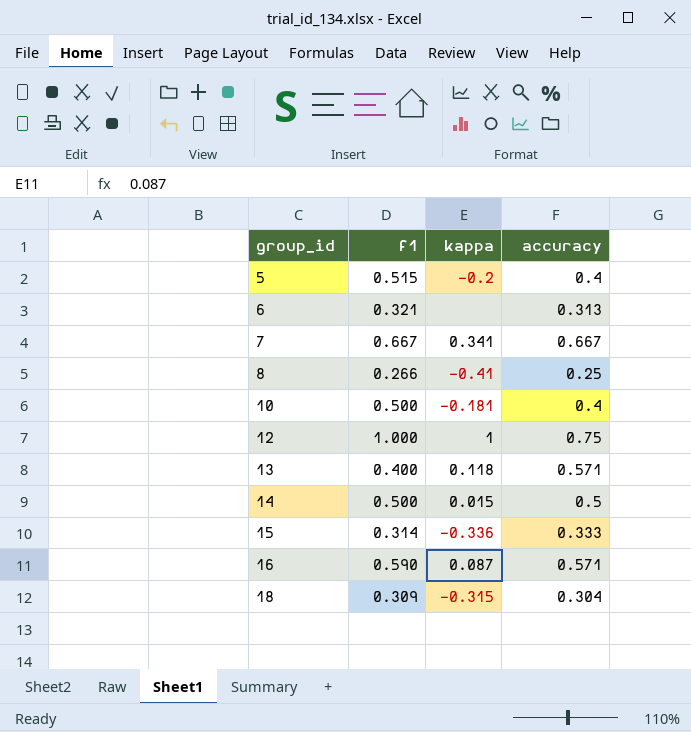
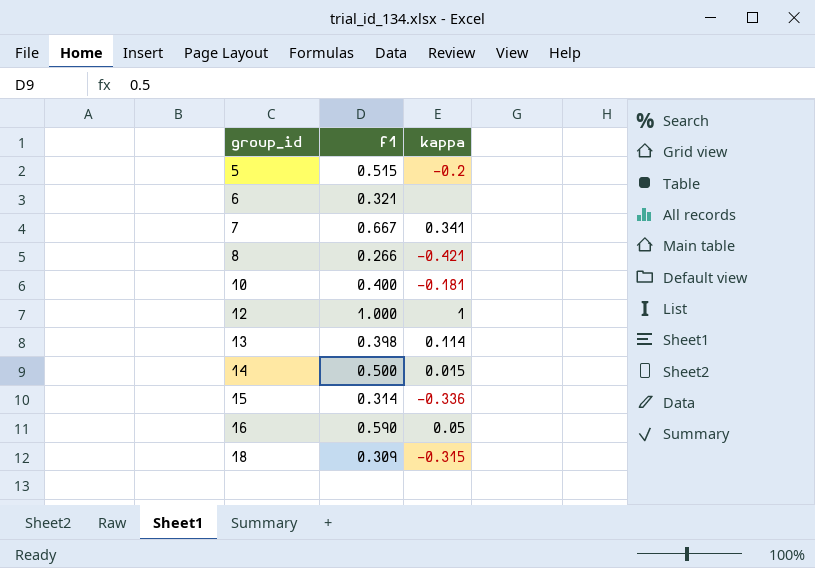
column accuracy | position: 4 -> none
8 | kappa: -0.41 -> -0.421
10 | f1: 0.500 -> 0.400
13 | f1: 0.400 -> 0.398
13 | kappa: 0.118 -> 0.114
16 | kappa: 0.087 -> 0.05

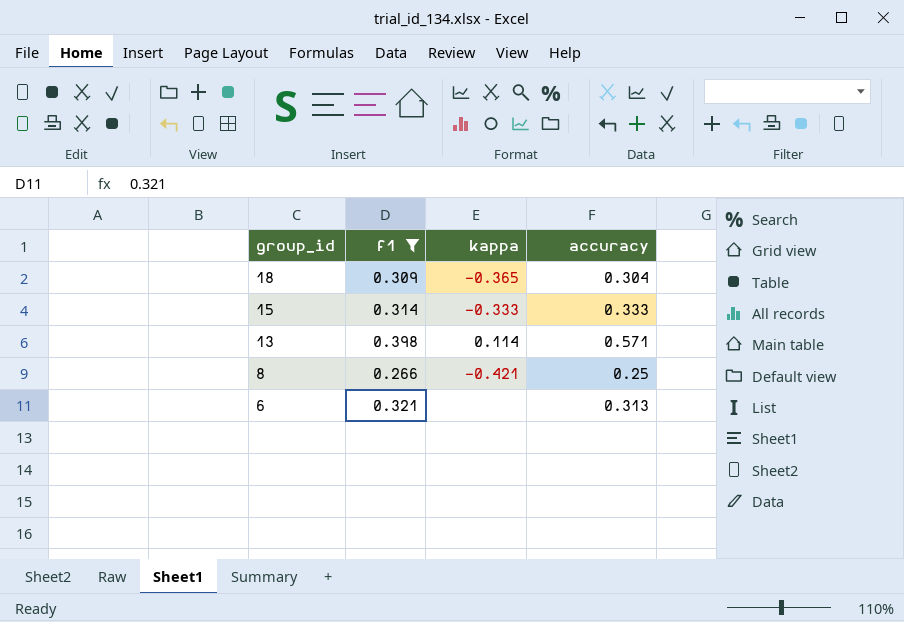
filter: none -> f1 <= 0.398
row order: group_id ascending -> group_id descending
column accuracy | position: none -> 4
18 | kappa: -0.315 -> -0.365
15 | kappa: -0.336 -> -0.333

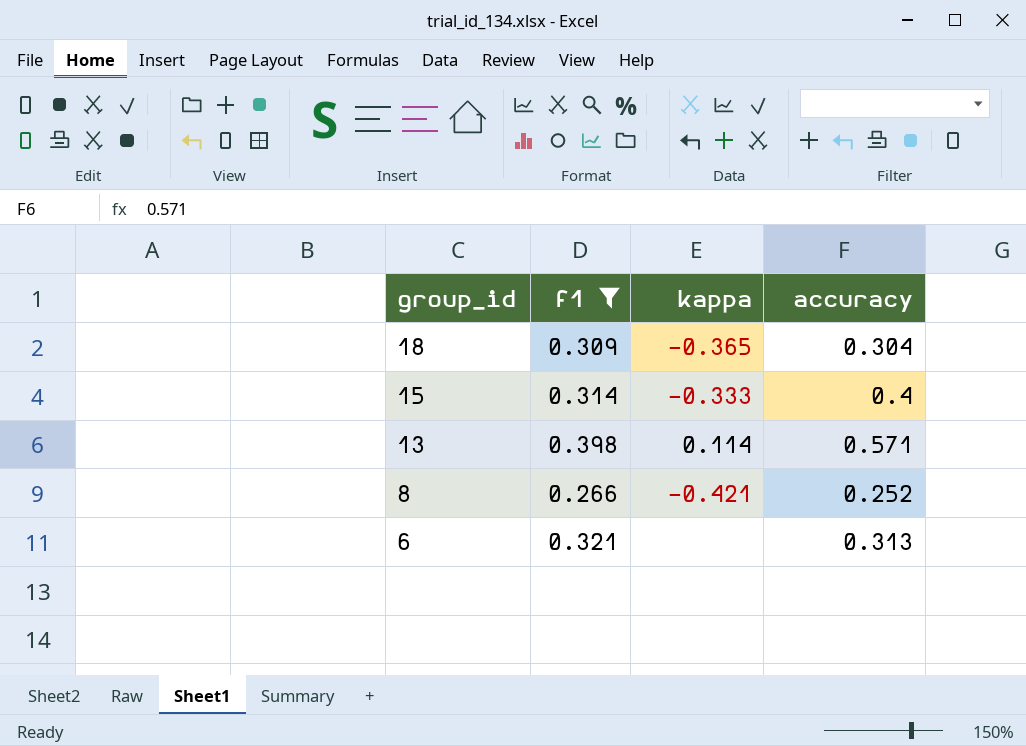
15 | accuracy: 0.333 -> 0.4
8 | accuracy: 0.25 -> 0.252

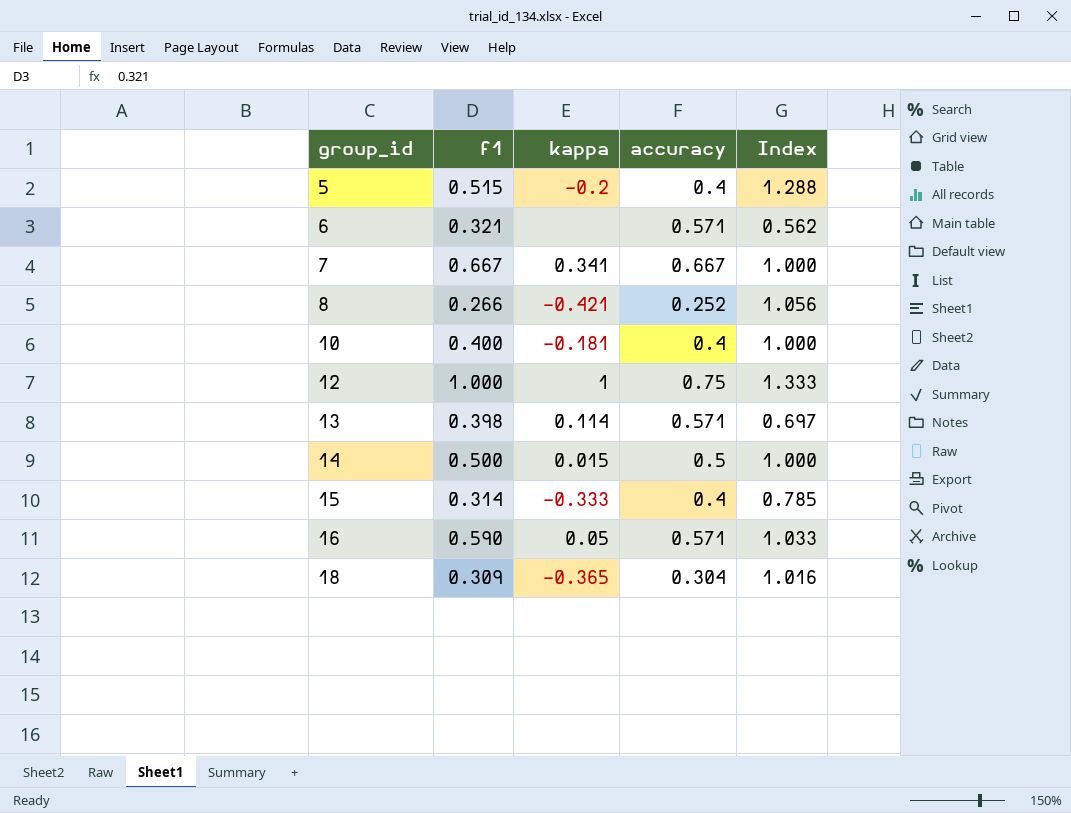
filter: f1 <= 0.398 -> none
row order: group_id descending -> group_id ascending
column Index | formula: none -> [f1] / [accuracy]
6 | accuracy: 0.313 -> 0.571

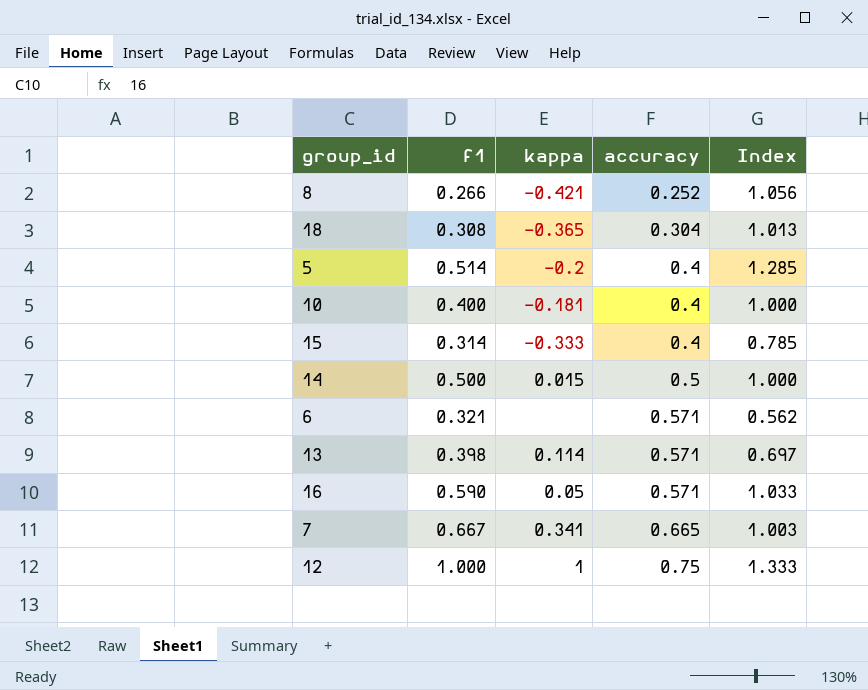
row order: group_id ascending -> accuracy ascending
18 | f1: 0.309 -> 0.308
18 | Index: 1.016 -> 1.013
5 | f1: 0.515 -> 0.514
5 | Index: 1.288 -> 1.285
7 | accuracy: 0.667 -> 0.665
7 | Index: 1.000 -> 1.003

